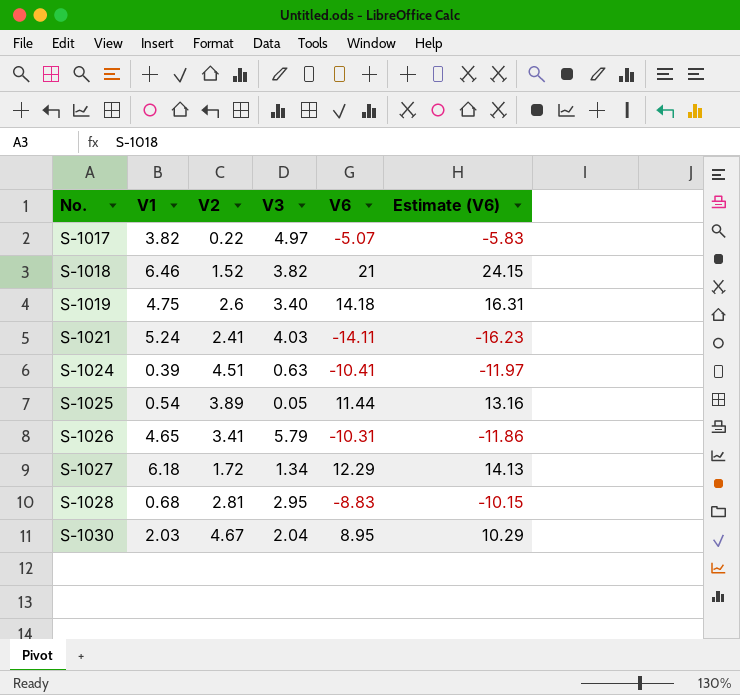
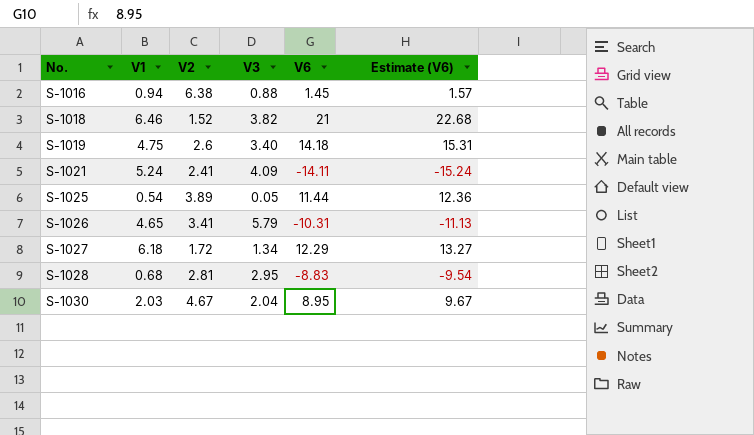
column Estimate (V6) | formula: [V6] * 1.15 -> [V6] * 1.08
row S-1017: 3.82 | 0.22 | 4.97 | -5.07 | -5.83 -> none
row S-1024: 0.39 | 4.51 | 0.63 | -10.41 | -11.97 -> none
row S-1016: none -> 0.94 | 6.38 | 0.88 | 1.45 | 1.57
S-1021 | V3: 4.03 -> 4.09

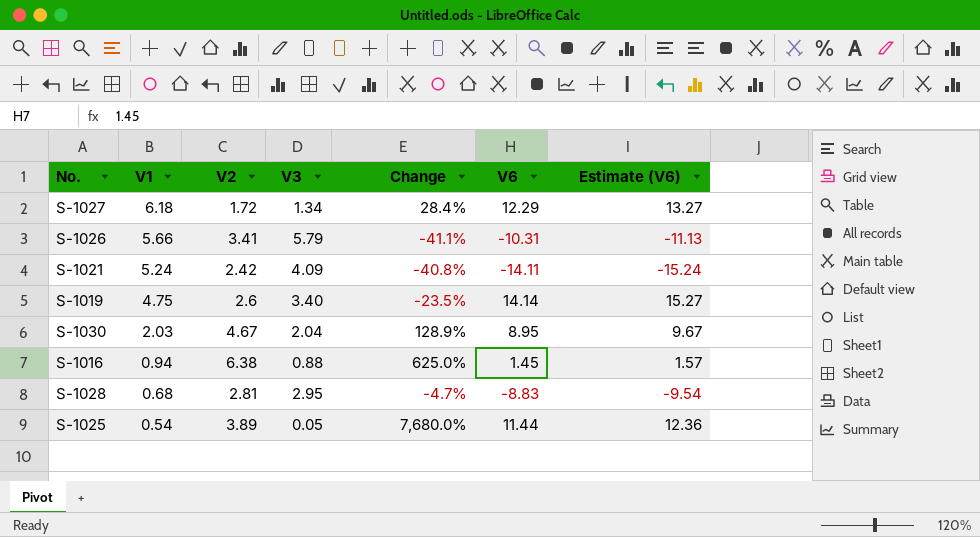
row order: No. ascending -> V1 descending
column Change | formula: none -> ([V2] - [V3]) / [V3]
row S-1018: 6.46 | 1.52 | 3.82 | 21 | 22.68 -> none
S-1026 | V1: 4.65 -> 5.66
S-1021 | V2: 2.41 -> 2.42
S-1019 | V6: 14.18 -> 14.14
S-1019 | Estimate (V6): 15.31 -> 15.27

